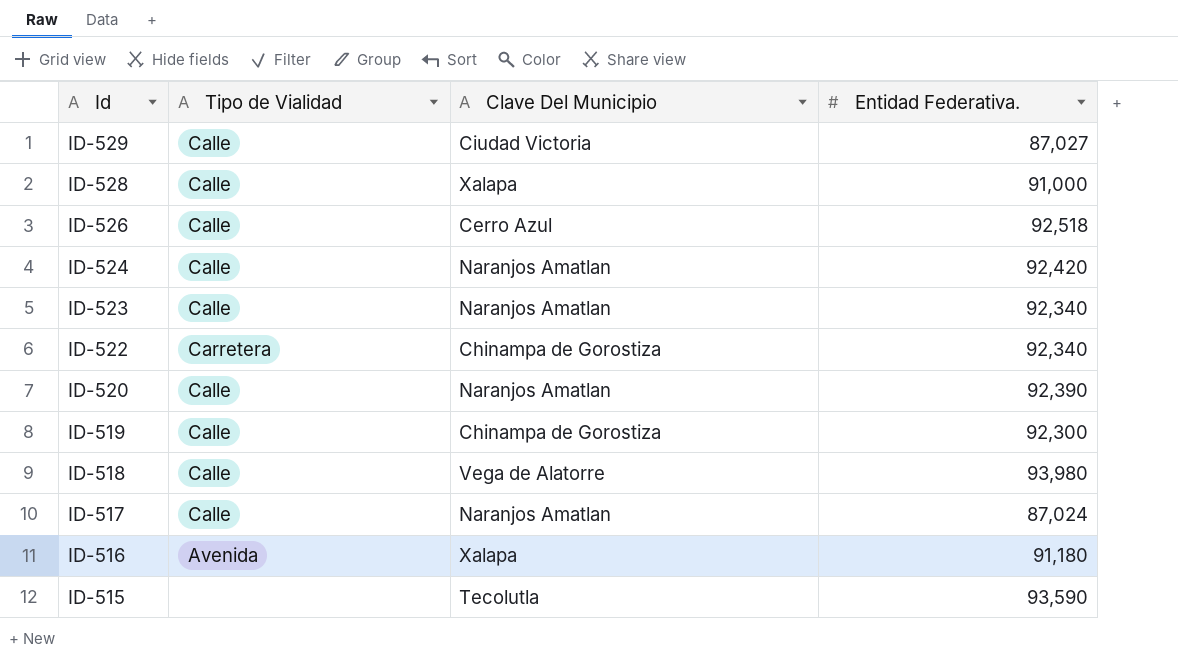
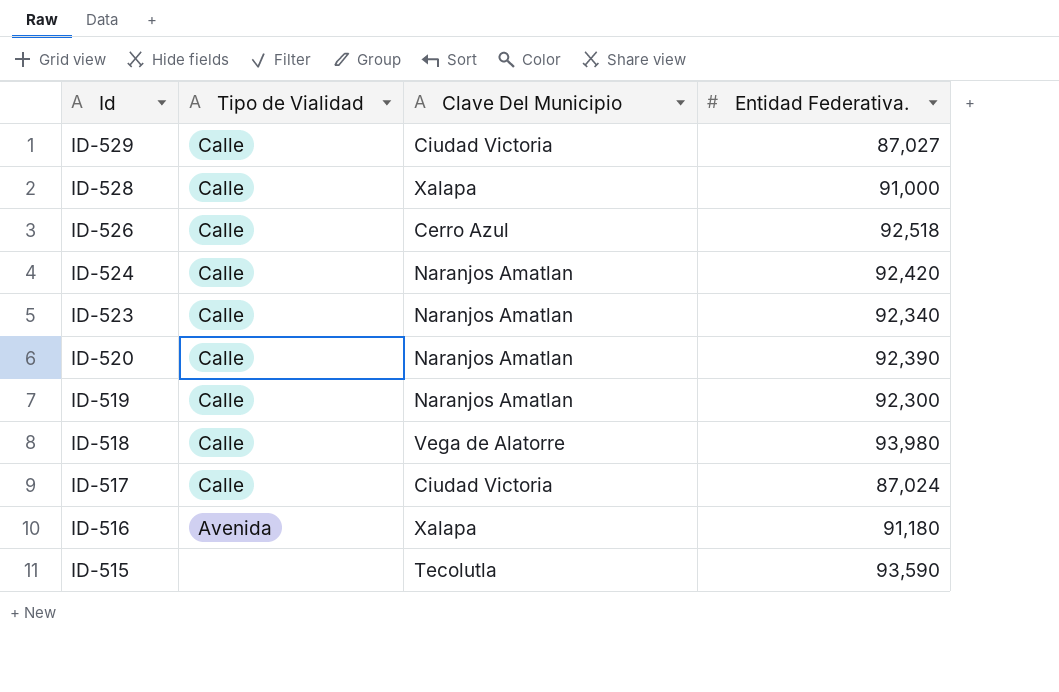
row ID-522: Carretera | Chinampa de Gorostiza | 92,340 -> none
ID-519 | Clave Del Municipio: Chinampa de Gorostiza -> Naranjos Amatlan
ID-517 | Clave Del Municipio: Naranjos Amatlan -> Ciudad Victoria

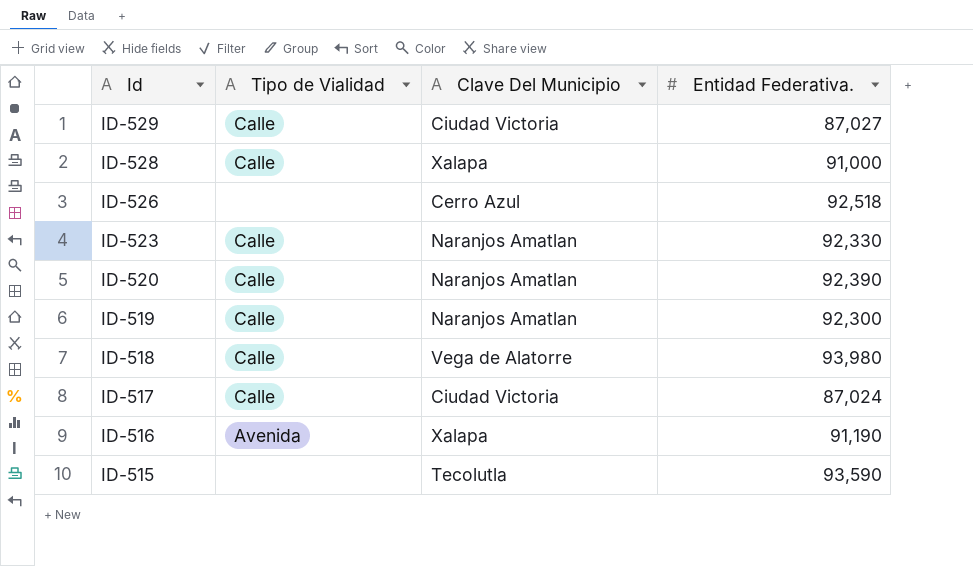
row ID-524: Calle | Naranjos Amatlan | 92,420 -> none
ID-526 | Tipo de Vialidad: Calle -> none
ID-523 | Entidad Federativa.: 92,340 -> 92,330
ID-516 | Entidad Federativa.: 91,180 -> 91,190

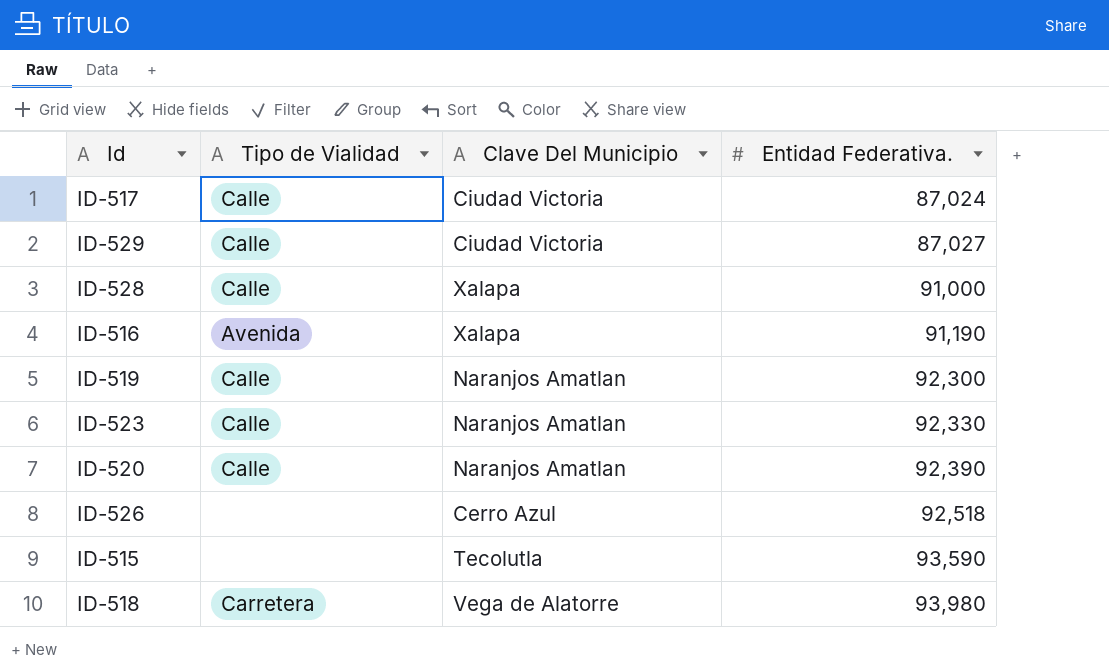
row order: Id descending -> Entidad Federativa. ascending
ID-518 | Tipo de Vialidad: Calle -> Carretera

